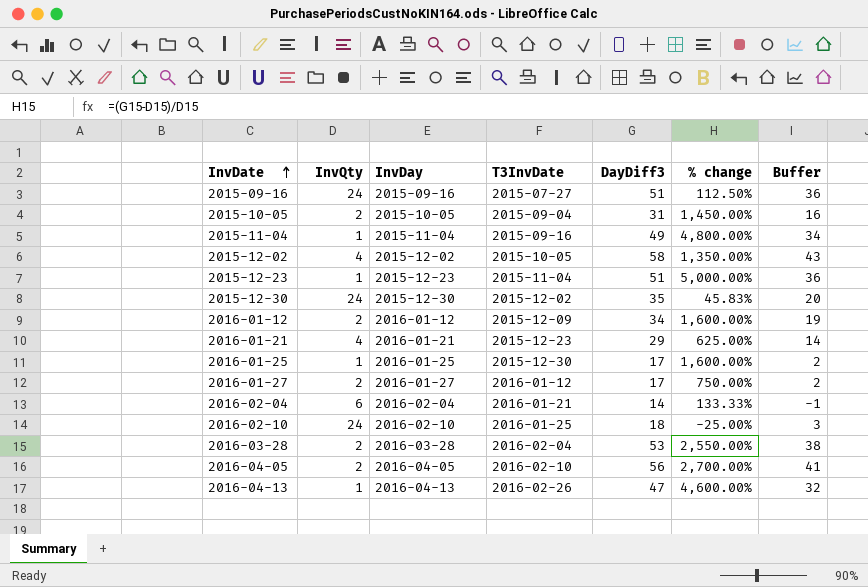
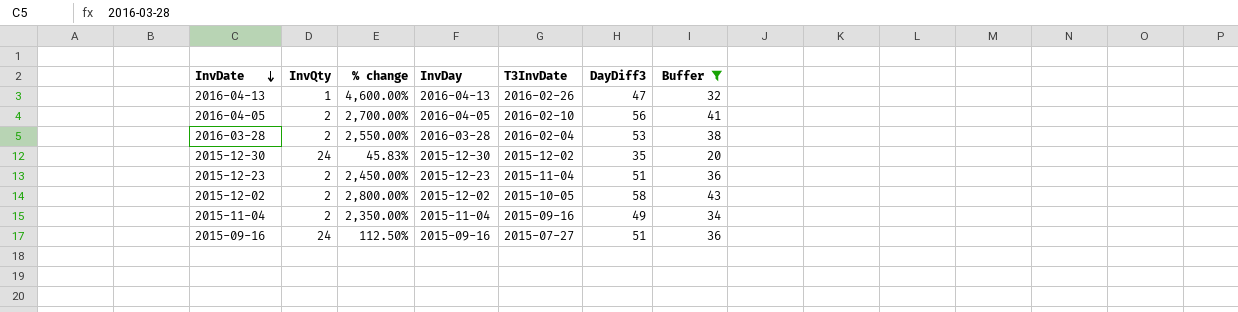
filter: none -> Buffer >= 20
row order: InvDate ascending -> InvDate descending
column % change | position: 6 -> 3
2015-12-23 | InvQty: 1 -> 2
2015-12-23 | % change: 5,000.00% -> 2,450.00%
2015-12-02 | InvQty: 4 -> 2
2015-12-02 | % change: 1,350.00% -> 2,800.00%
2015-11-04 | InvQty: 1 -> 2
2015-11-04 | % change: 4,800.00% -> 2,350.00%

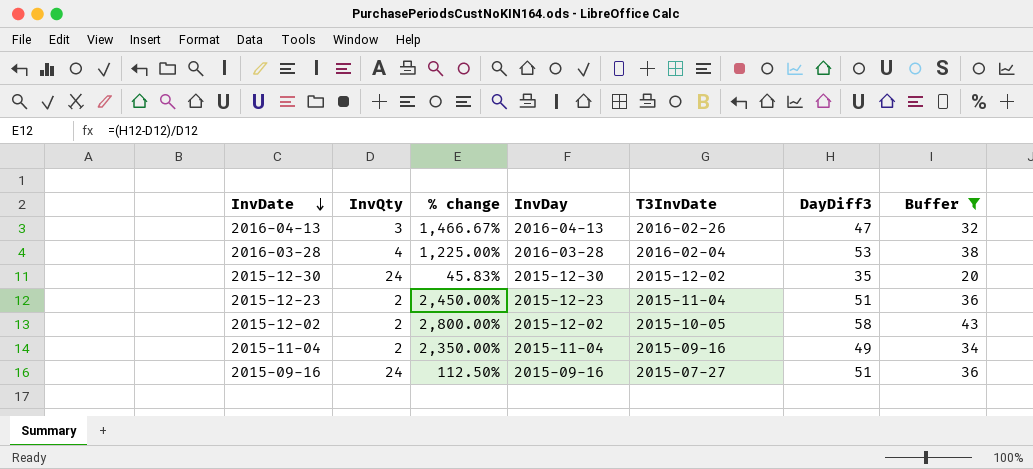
row 2016-04-05: 2 | 2,700.00% | 2016-04-05 | 2016-02-10 | 56 | 41 -> none
2016-04-13 | InvQty: 1 -> 3
2016-04-13 | % change: 4,600.00% -> 1,466.67%
2016-03-28 | InvQty: 2 -> 4
2016-03-28 | % change: 2,550.00% -> 1,225.00%

